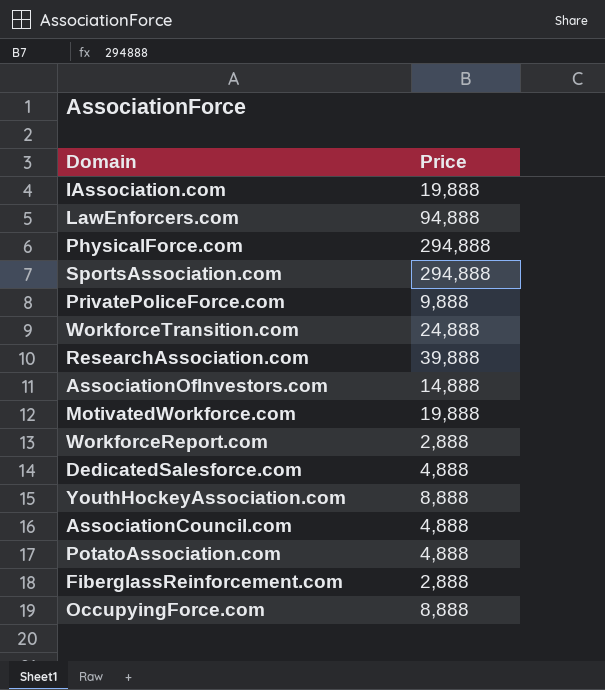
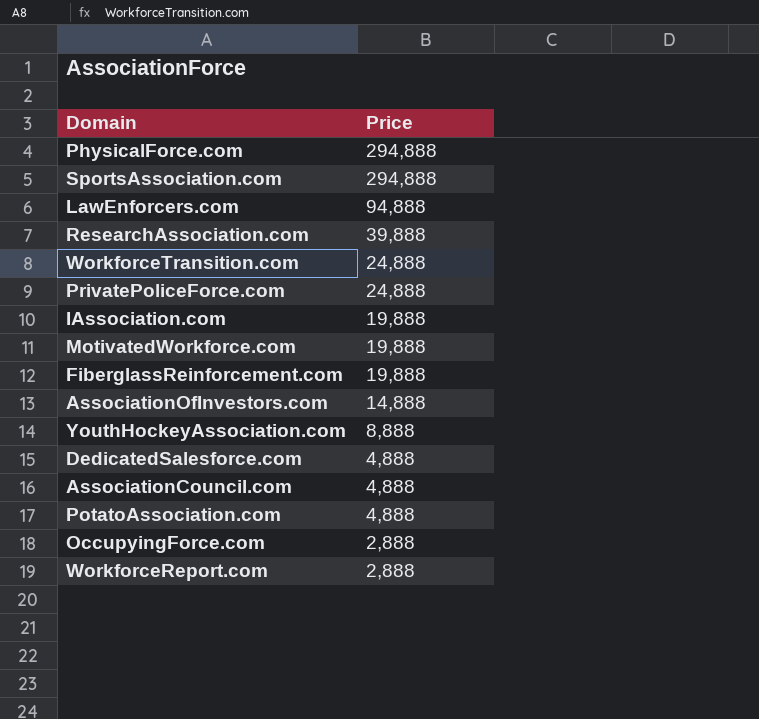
row order: none -> Price descending
PrivatePoliceForce.com | Price: 9,888 -> 24,888
FiberglassReinforcement.com | Price: 2,888 -> 19,888
OccupyingForce.com | Price: 8,888 -> 2,888

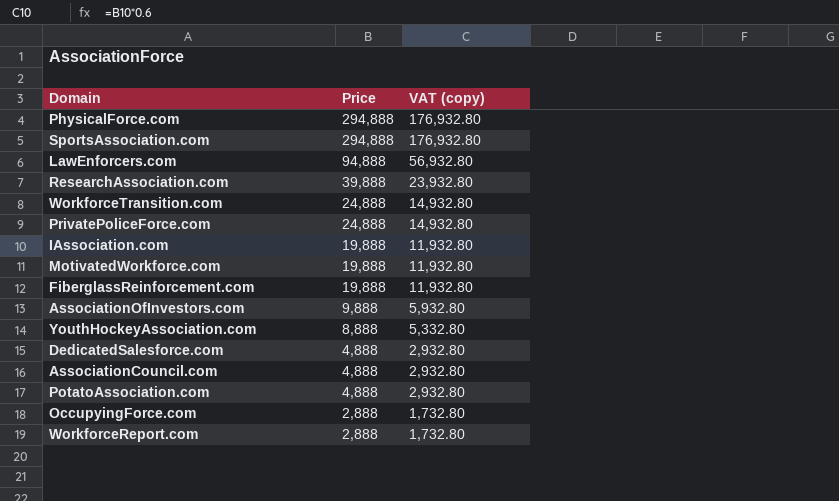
column VAT (copy) | formula: none -> [Price] * 0.6
AssociationOfInvestors.com | Price: 14,888 -> 9,888

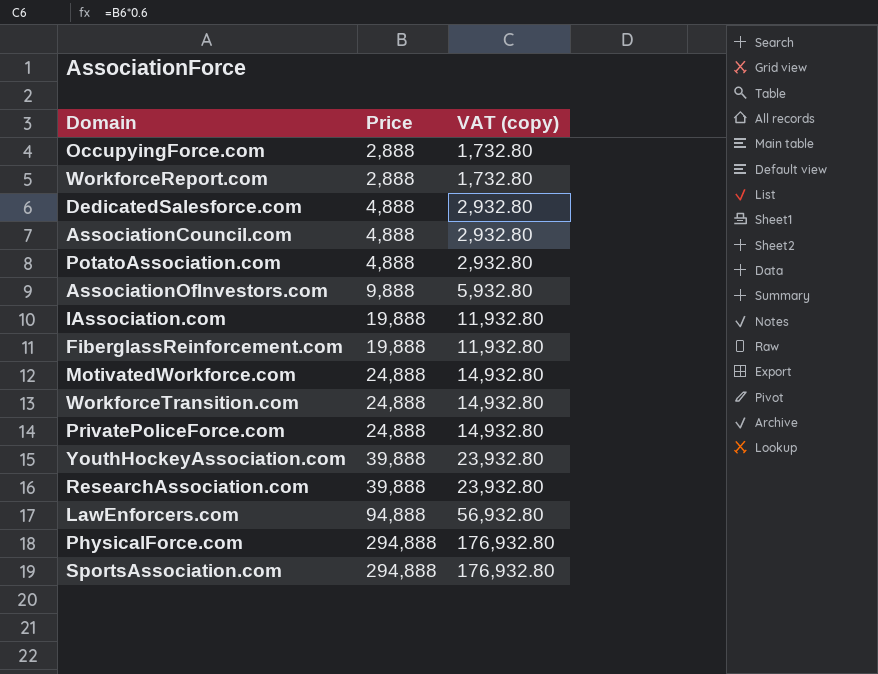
row order: Price descending -> Price ascending
MotivatedWorkforce.com | Price: 19,888 -> 24,888
MotivatedWorkforce.com | VAT (copy): 11,932.80 -> 14,932.80
YouthHockeyAssociation.com | Price: 8,888 -> 39,888
YouthHockeyAssociation.com | VAT (copy): 5,332.80 -> 23,932.80

